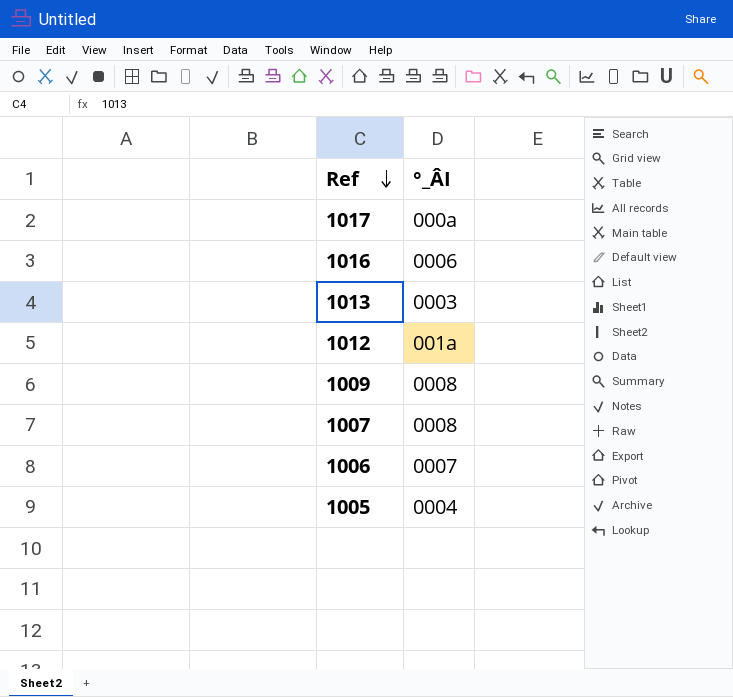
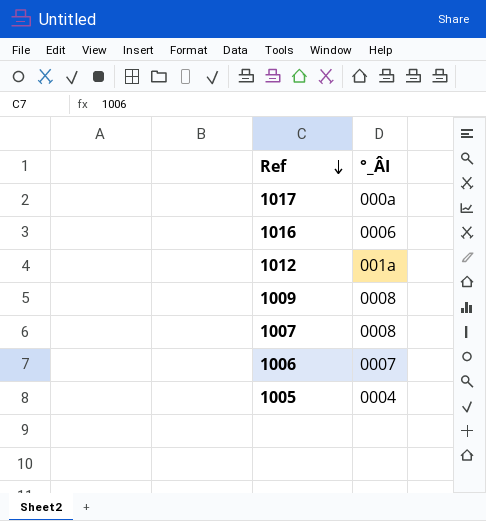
row 1013: 0003 -> none

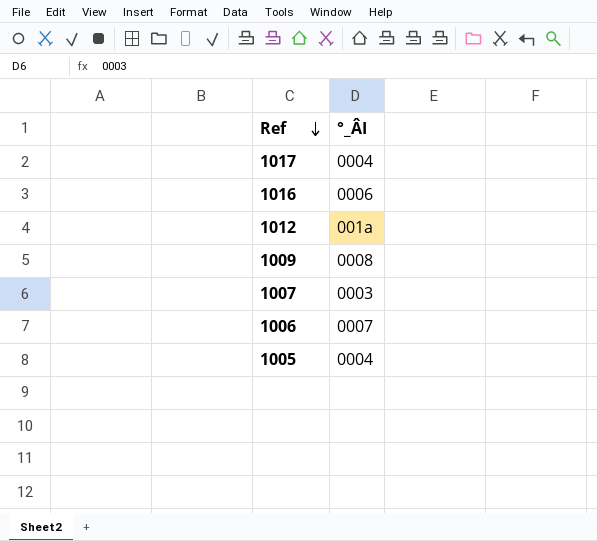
1017 | °_ÂI: 000a -> 0004
1007 | °_ÂI: 0008 -> 0003

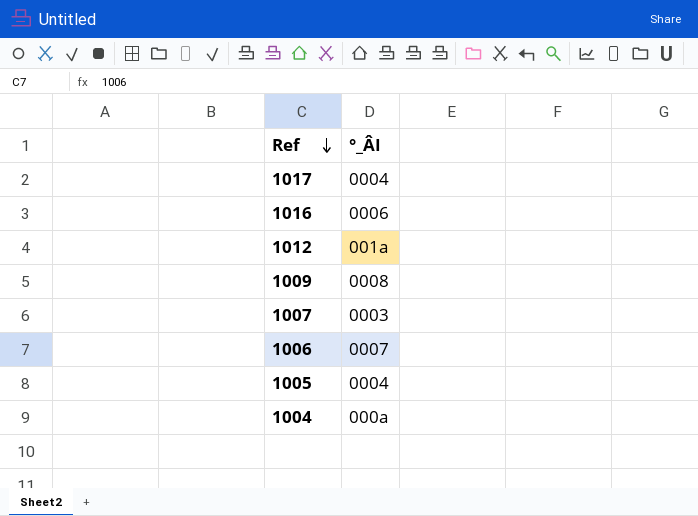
row 1004: none -> 000a

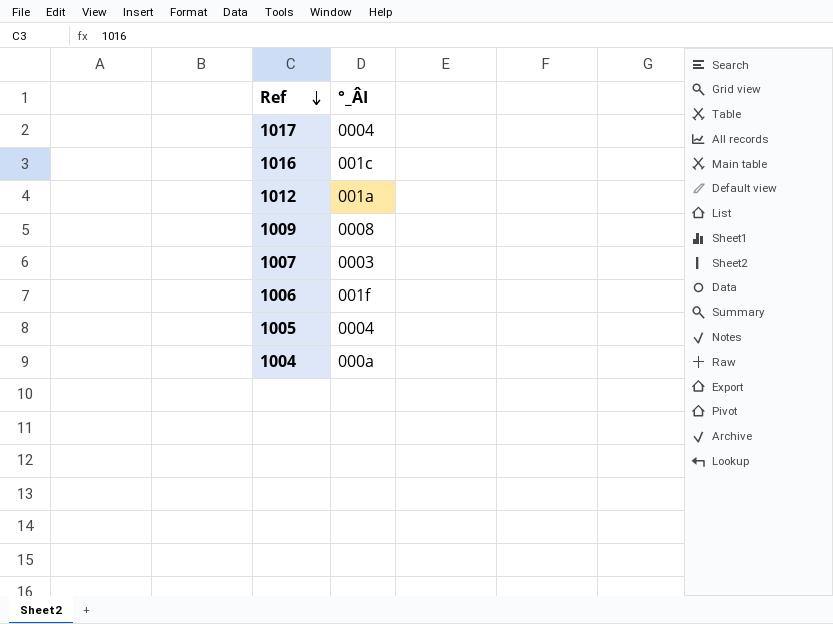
1016 | °_ÂI: 0006 -> 001c
1006 | °_ÂI: 0007 -> 001f

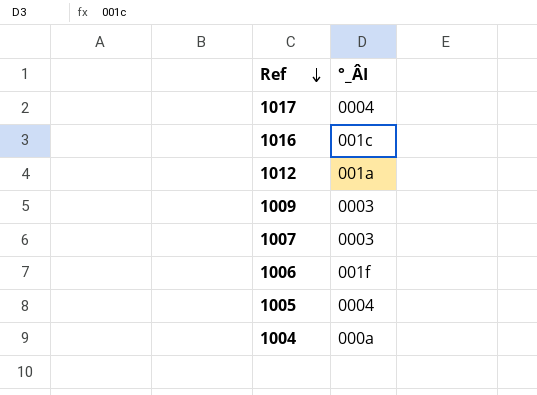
1009 | °_ÂI: 0008 -> 0003

